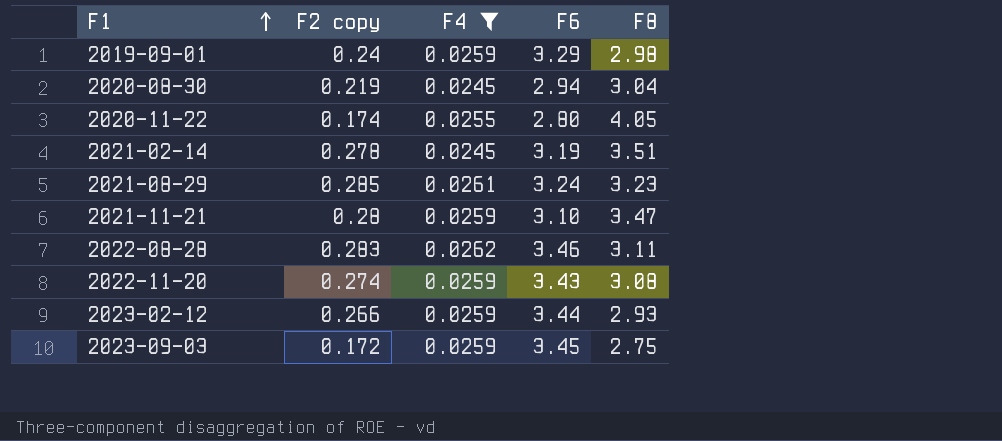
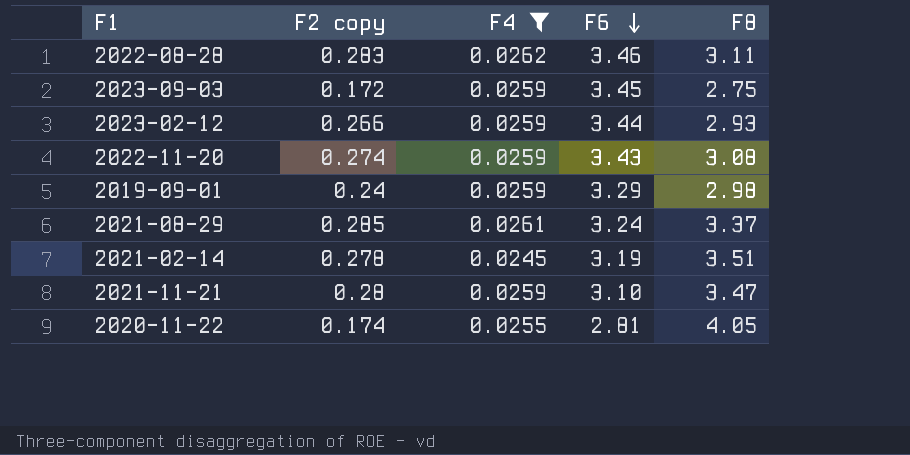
row order: F1 ascending -> F6 descending
row 2020-08-30: 0.219 | 0.0245 | 2.94 | 3.04 -> none
2021-08-29 | F8: 3.23 -> 3.37
2020-11-22 | F6: 2.80 -> 2.81

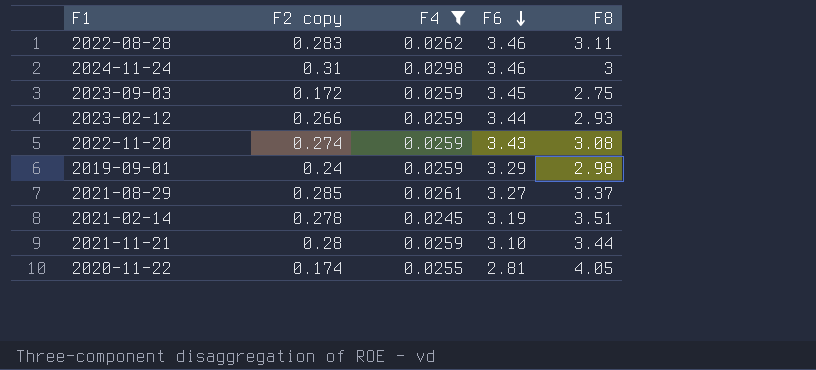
row 2024-11-24: none -> 0.31 | 0.0298 | 3.46 | 3
2021-08-29 | F6: 3.24 -> 3.27
2021-11-21 | F8: 3.47 -> 3.44

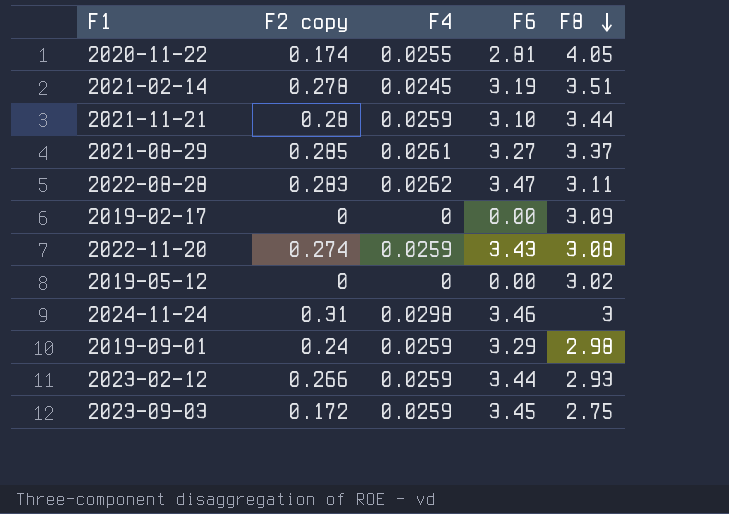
filter: F4 != 0 -> none
row order: F6 descending -> F8 descending
2022-08-28 | F6: 3.46 -> 3.47

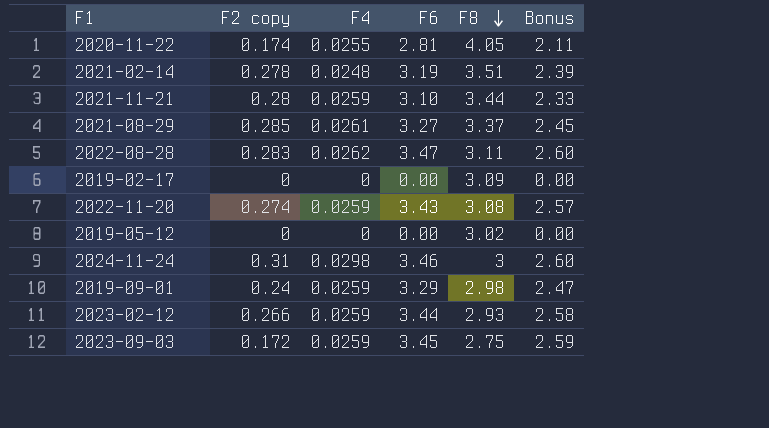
column Bonus | formula: none -> [F6] * 0.75
2021-02-14 | F4: 0.0245 -> 0.0248

